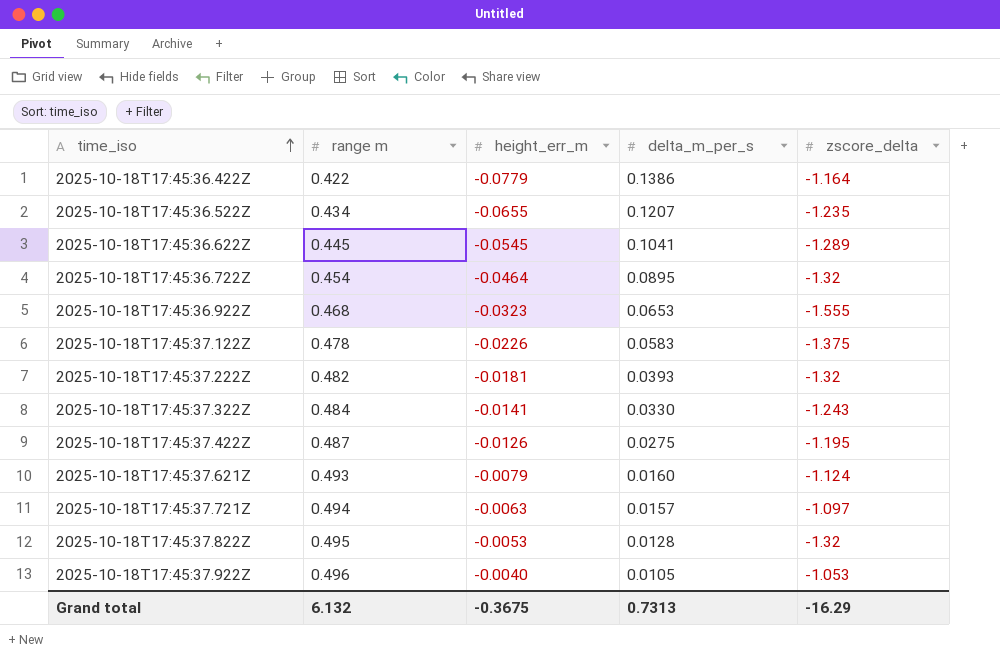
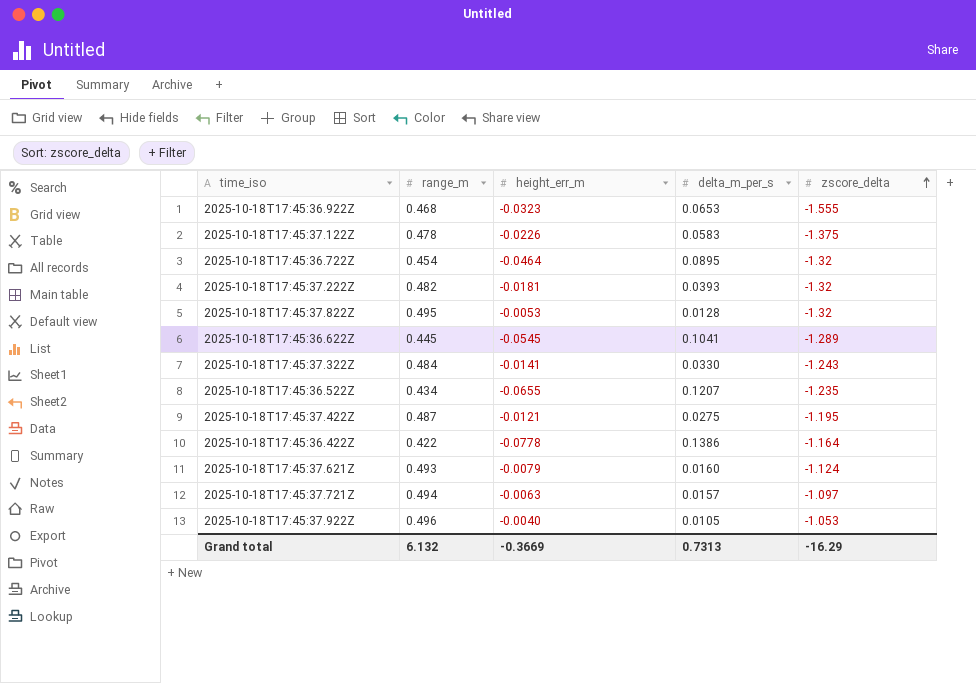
row order: time_iso ascending -> zscore_delta ascending
column name: range m -> range_m
2025-10-18T17:45:37.422Z | height_err_m: -0.0126 -> -0.0121
2025-10-18T17:45:36.422Z | height_err_m: -0.0779 -> -0.0778
Grand total | height_err_m: -0.3675 -> -0.3669

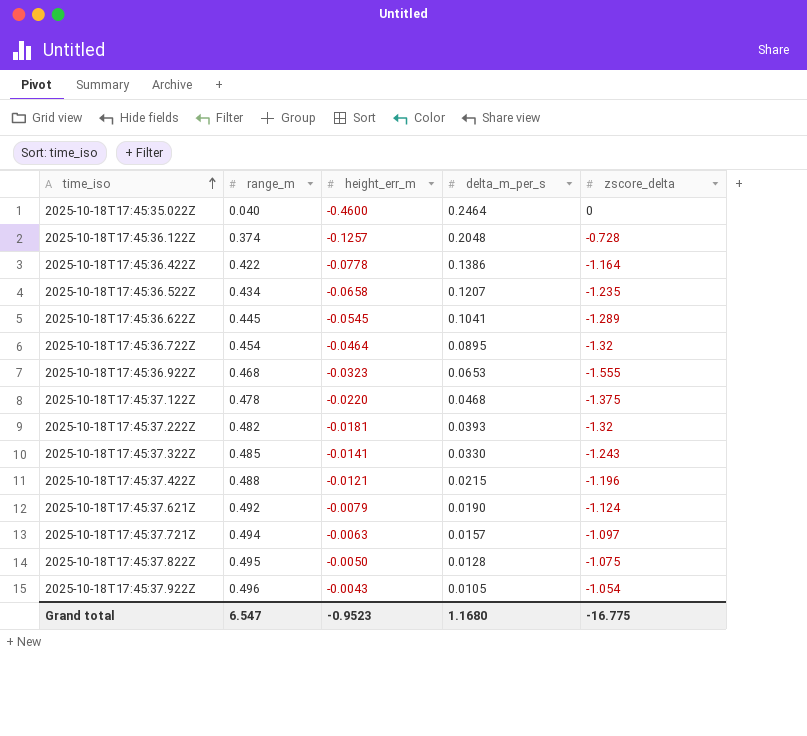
row order: zscore_delta ascending -> time_iso ascending
row 2025-10-18T17:45:35.022Z: none -> 0.040 | -0.4600 | 0.2464 | 0
row 2025-10-18T17:45:36.122Z: none -> 0.374 | -0.1257 | 0.2048 | -0.728
2025-10-18T17:45:36.522Z | height_err_m: -0.0655 -> -0.0658
2025-10-18T17:45:37.122Z | height_err_m: -0.0226 -> -0.0220
2025-10-18T17:45:37.122Z | delta_m_per_s: 0.0583 -> 0.0468
2025-10-18T17:45:37.322Z | range_m: 0.484 -> 0.485
2025-10-18T17:45:37.422Z | range_m: 0.487 -> 0.488
2025-10-18T17:45:37.422Z | delta_m_per_s: 0.0275 -> 0.0215
2025-10-18T17:45:37.422Z | zscore_delta: -1.195 -> -1.196
2025-10-18T17:45:37.621Z | range_m: 0.493 -> 0.492
2025-10-18T17:45:37.621Z | delta_m_per_s: 0.0160 -> 0.0190
2025-10-18T17:45:37.822Z | height_err_m: -0.0053 -> -0.0050
2025-10-18T17:45:37.822Z | zscore_delta: -1.32 -> -1.075
2025-10-18T17:45:37.922Z | height_err_m: -0.0040 -> -0.0043
2025-10-18T17:45:37.922Z | zscore_delta: -1.053 -> -1.054
Grand total | range_m: 6.132 -> 6.547
Grand total | height_err_m: -0.3669 -> -0.9523
Grand total | delta_m_per_s: 0.7313 -> 1.1680
Grand total | zscore_delta: -16.29 -> -16.775

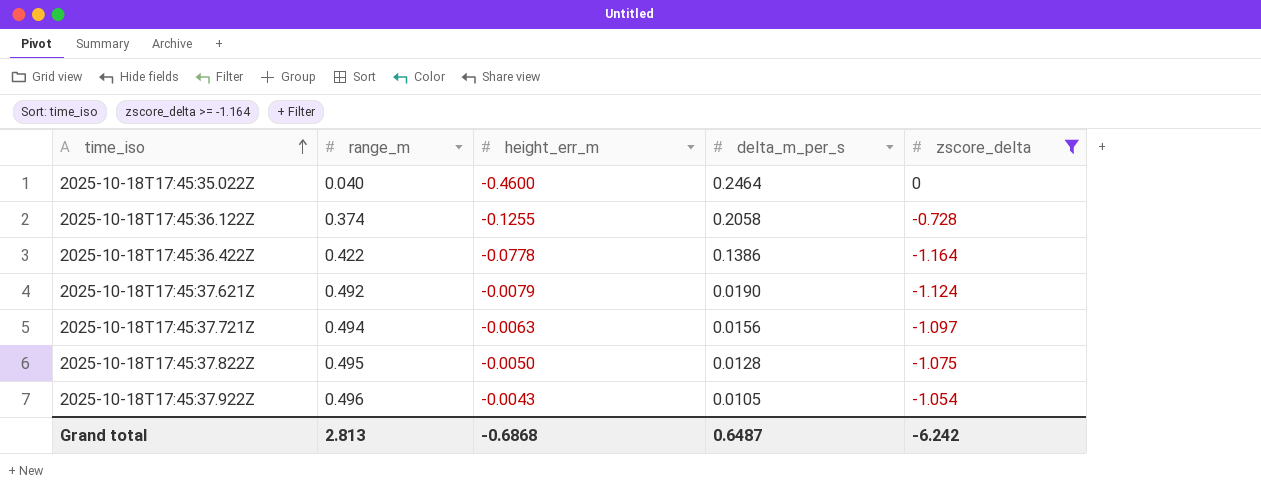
filter: none -> zscore_delta >= -1.164
2025-10-18T17:45:36.122Z | height_err_m: -0.1257 -> -0.1255
2025-10-18T17:45:36.122Z | delta_m_per_s: 0.2048 -> 0.2058
2025-10-18T17:45:37.721Z | delta_m_per_s: 0.0157 -> 0.0156
Grand total | range_m: 6.547 -> 2.813
Grand total | height_err_m: -0.9523 -> -0.6868
Grand total | delta_m_per_s: 1.1680 -> 0.6487
Grand total | zscore_delta: -16.775 -> -6.242

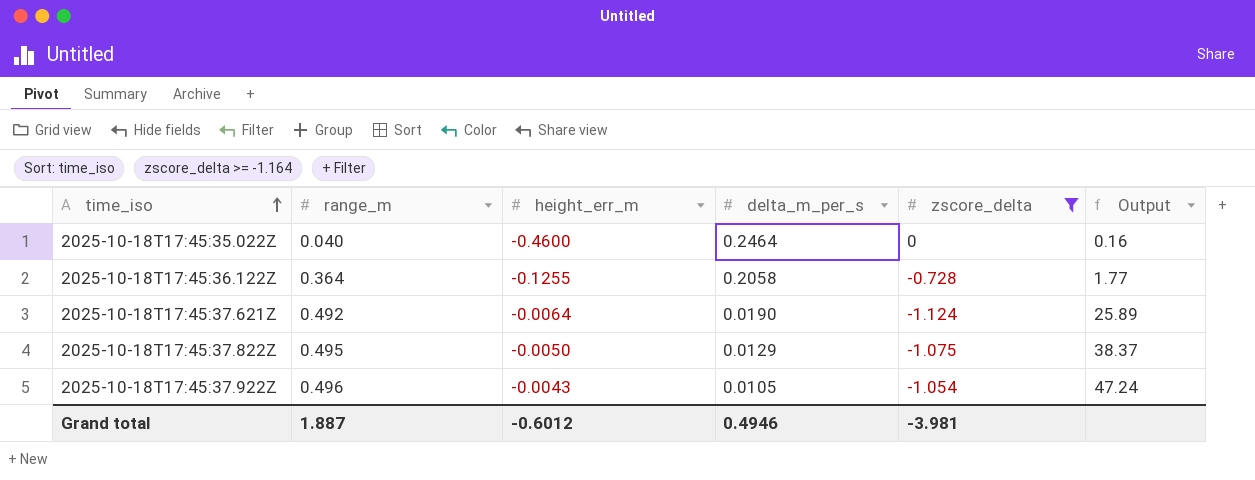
column Output | formula: none -> [range_m] / [delta_m_per_s]
row 2025-10-18T17:45:36.422Z: 0.422 | -0.0778 | 0.1386 | -1.164 -> none
row 2025-10-18T17:45:37.721Z: 0.494 | -0.0063 | 0.0156 | -1.097 -> none
2025-10-18T17:45:36.122Z | range_m: 0.374 -> 0.364
2025-10-18T17:45:37.621Z | height_err_m: -0.0079 -> -0.0064
2025-10-18T17:45:37.822Z | delta_m_per_s: 0.0128 -> 0.0129
Grand total | range_m: 2.813 -> 1.887
Grand total | height_err_m: -0.6868 -> -0.6012
Grand total | delta_m_per_s: 0.6487 -> 0.4946
Grand total | zscore_delta: -6.242 -> -3.981

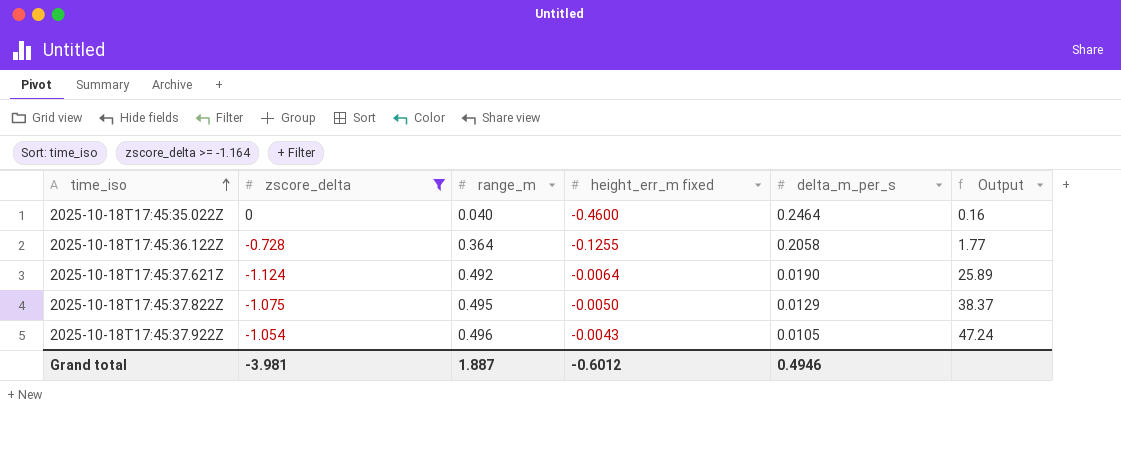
column zscore_delta | position: 5 -> 2
column name: height_err_m -> height_err_m fixed

